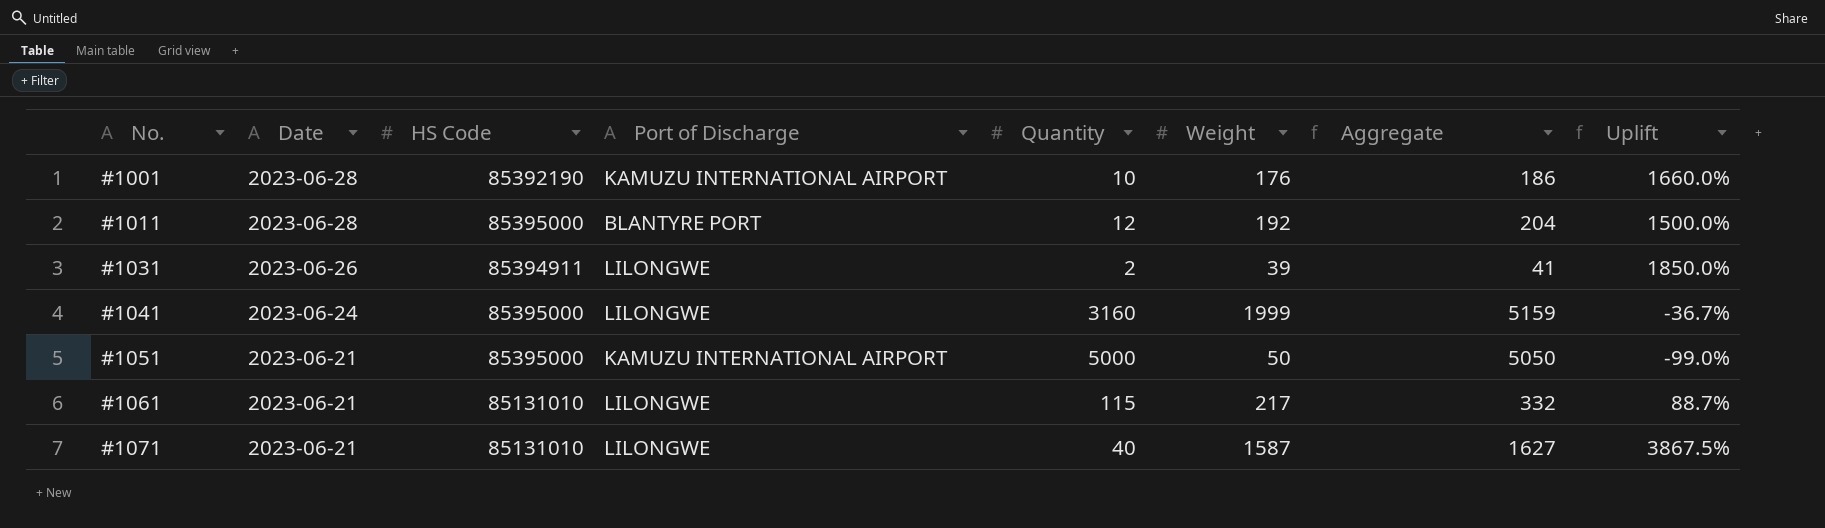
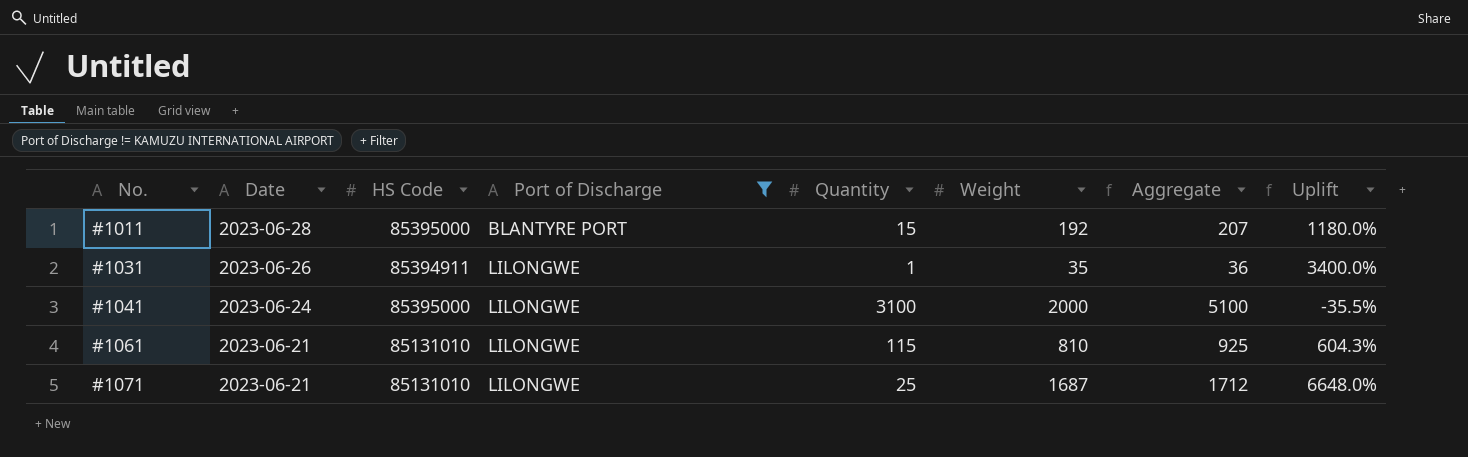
filter: none -> Port of Discharge != KAMUZU INTERNATIONAL AIRPORT
#1011 | Quantity: 12 -> 15
#1011 | Aggregate: 204 -> 207
#1011 | Uplift: 1500.0% -> 1180.0%
#1031 | Quantity: 2 -> 1
#1031 | Weight: 39 -> 35
#1031 | Aggregate: 41 -> 36
#1031 | Uplift: 1850.0% -> 3400.0%
#1041 | Quantity: 3160 -> 3100
#1041 | Weight: 1999 -> 2000
#1041 | Aggregate: 5159 -> 5100
#1041 | Uplift: -36.7% -> -35.5%
#1061 | Weight: 217 -> 810
#1061 | Aggregate: 332 -> 925
#1061 | Uplift: 88.7% -> 604.3%
#1071 | Quantity: 40 -> 25
#1071 | Weight: 1587 -> 1687
#1071 | Aggregate: 1627 -> 1712
#1071 | Uplift: 3867.5% -> 6648.0%

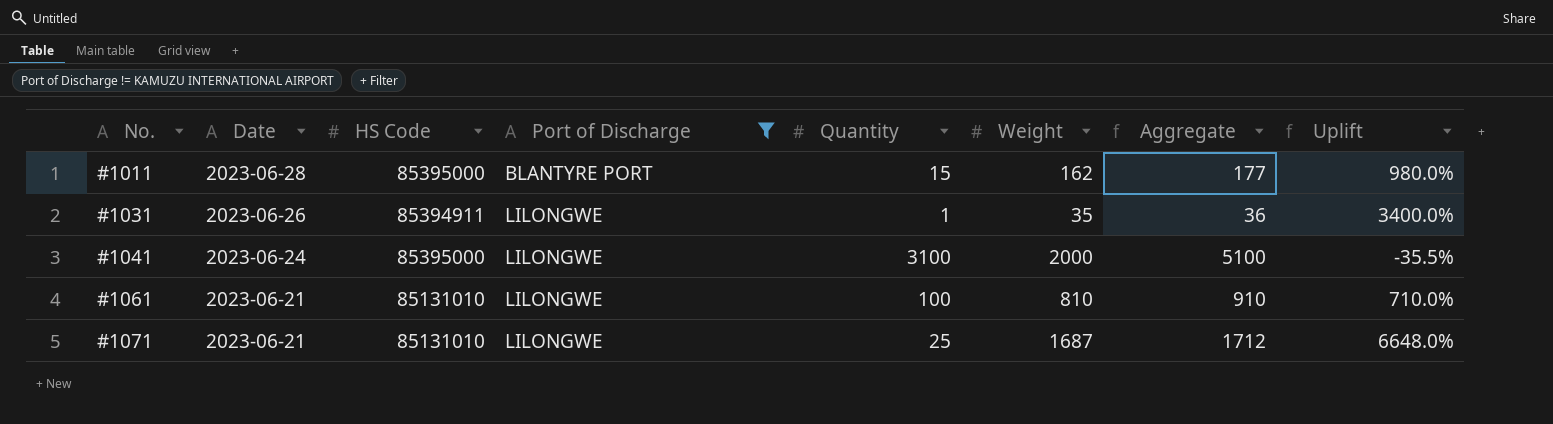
#1011 | Weight: 192 -> 162
#1011 | Aggregate: 207 -> 177
#1011 | Uplift: 1180.0% -> 980.0%
#1061 | Quantity: 115 -> 100
#1061 | Aggregate: 925 -> 910
#1061 | Uplift: 604.3% -> 710.0%

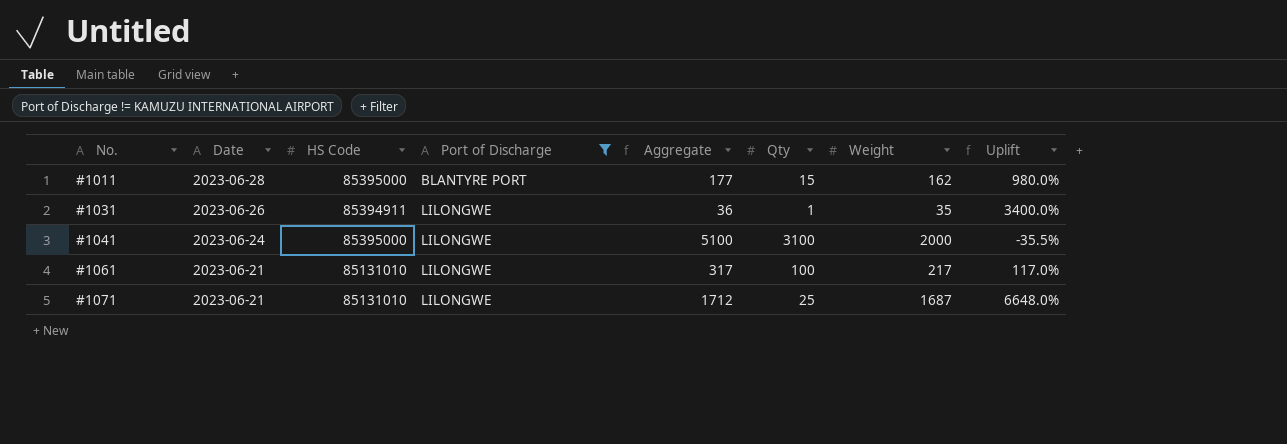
column Aggregate | position: 7 -> 5
column name: Quantity -> Qty
#1061 | Aggregate: 910 -> 317
#1061 | Weight: 810 -> 217
#1061 | Uplift: 710.0% -> 117.0%

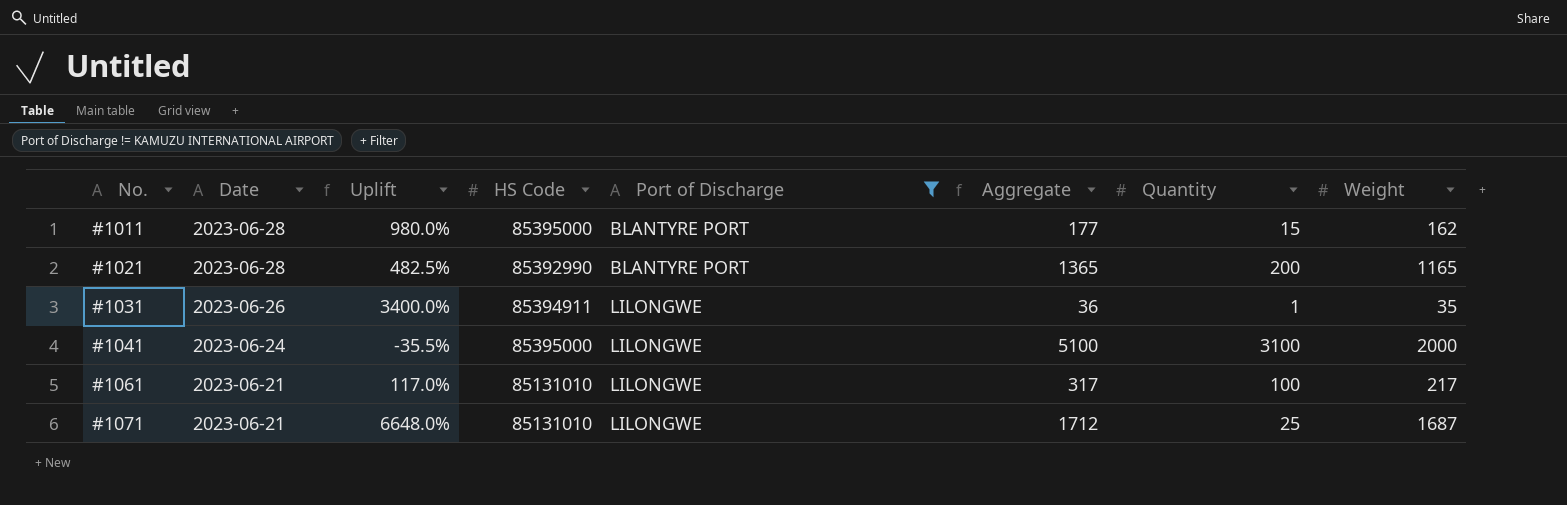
column Uplift | position: 8 -> 3
column name: Qty -> Quantity
row #1021: none -> 2023-06-28 | 482.5% | 85392990 | BLANTYRE PORT | 1365 | 200 | 1165

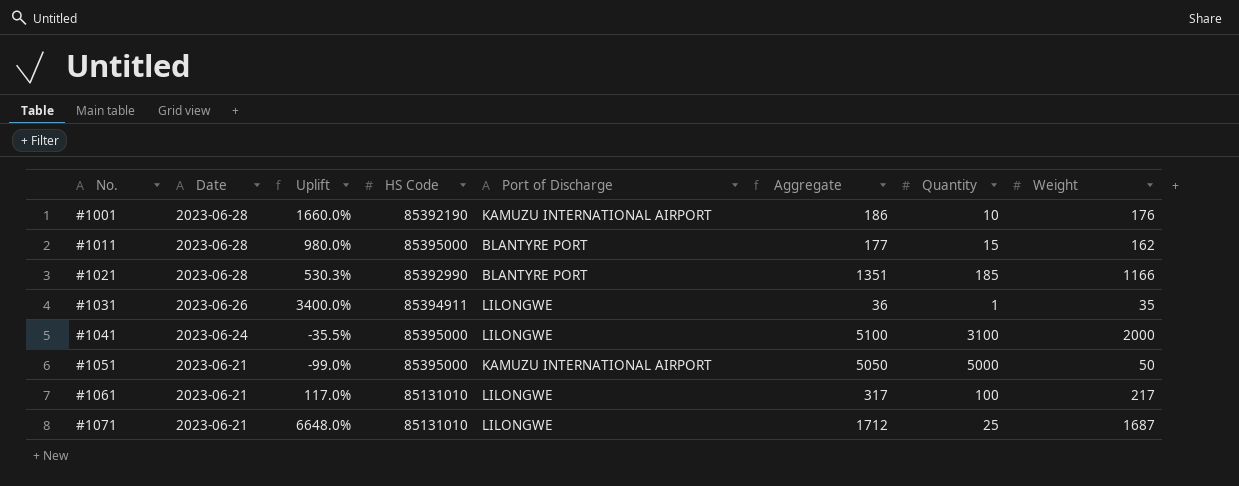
filter: Port of Discharge != KAMUZU INTERNATIONAL AIRPORT -> none
#1021 | Uplift: 482.5% -> 530.3%
#1021 | Aggregate: 1365 -> 1351
#1021 | Quantity: 200 -> 185
#1021 | Weight: 1165 -> 1166

